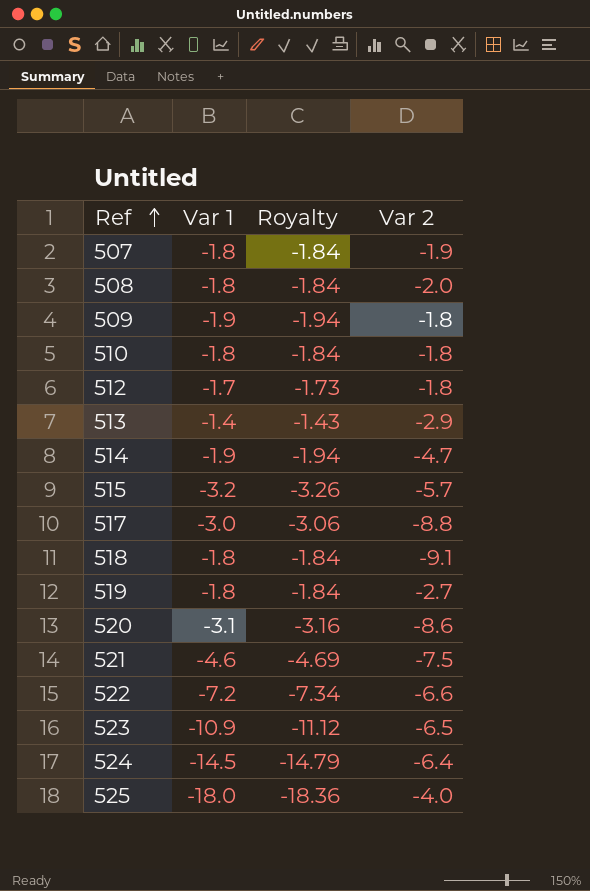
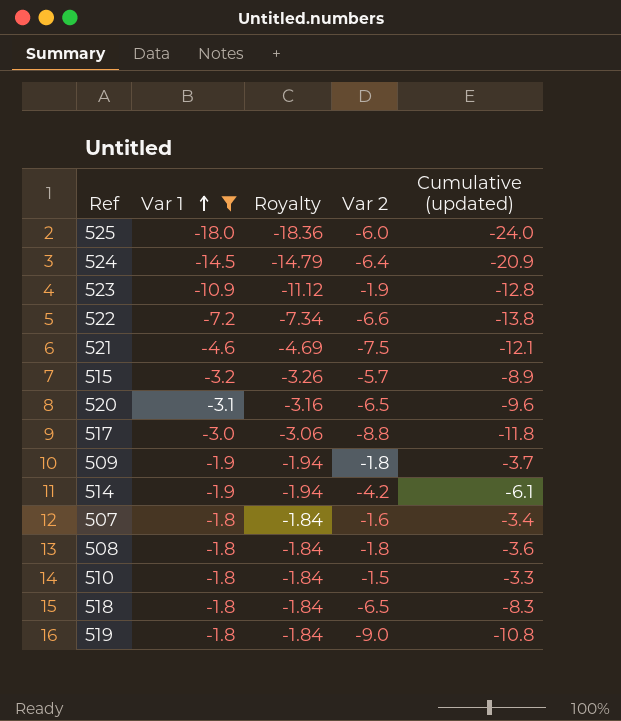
filter: none -> Var 1 <= -1.8
row order: Ref ascending -> Var 1 ascending
column Cumulative (updated) | formula: none -> [Var 1] + [Var 2]
525 | Var 2: -4.0 -> -6.0
523 | Var 2: -6.5 -> -1.9
520 | Var 2: -8.6 -> -6.5
514 | Var 2: -4.7 -> -4.2
507 | Var 2: -1.9 -> -1.6
508 | Var 2: -2.0 -> -1.8
510 | Var 2: -1.8 -> -1.5
518 | Var 2: -9.1 -> -6.5
519 | Var 2: -2.7 -> -9.0

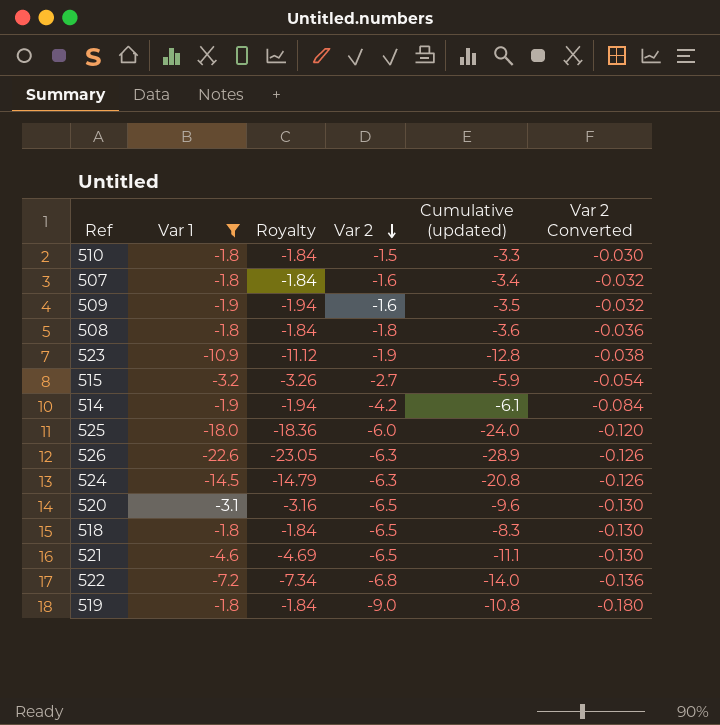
row order: Var 1 ascending -> Var 2 descending
column Var 2 Converted | formula: none -> [Var 2] * 0.02
row 517: -3.0 | -3.06 | -8.8 | -11.8 -> none
509 | Var 2: -1.8 -> -1.6
509 | Cumulative (updated): -3.7 -> -3.5
515 | Var 2: -5.7 -> -2.7
515 | Cumulative (updated): -8.9 -> -5.9
row 526: none -> -22.6 | -23.05 | -6.3 | -28.9 | -0.126
524 | Var 2: -6.4 -> -6.3
524 | Cumulative (updated): -20.9 -> -20.8
521 | Var 2: -7.5 -> -6.5
521 | Cumulative (updated): -12.1 -> -11.1
522 | Var 2: -6.6 -> -6.8
522 | Cumulative (updated): -13.8 -> -14.0

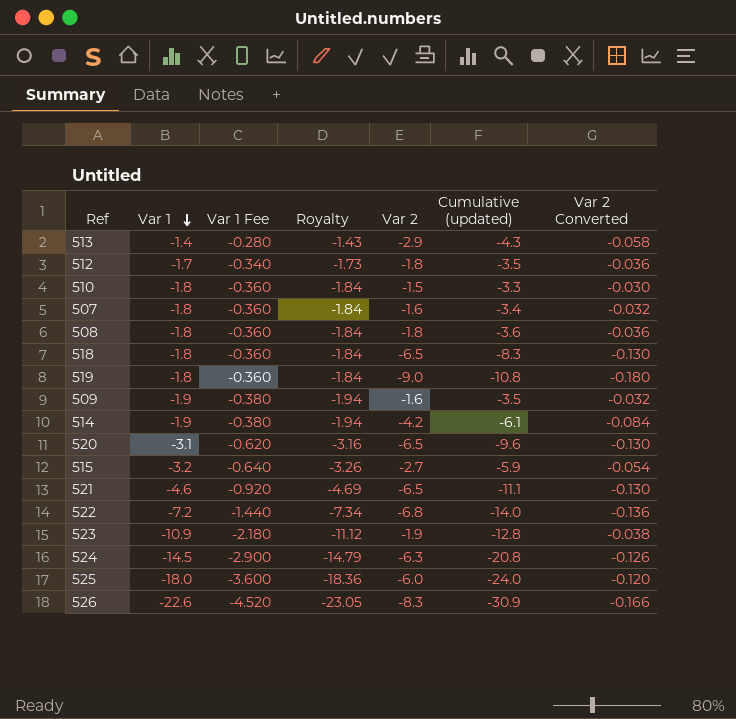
filter: Var 1 <= -1.8 -> none
row order: Var 2 descending -> Var 1 descending
column Var 1 Fee | formula: none -> [Var 1] * 0.2
526 | Var 2: -6.3 -> -8.3
526 | Cumulative (updated): -28.9 -> -30.9
526 | Var 2 Converted: -0.126 -> -0.166

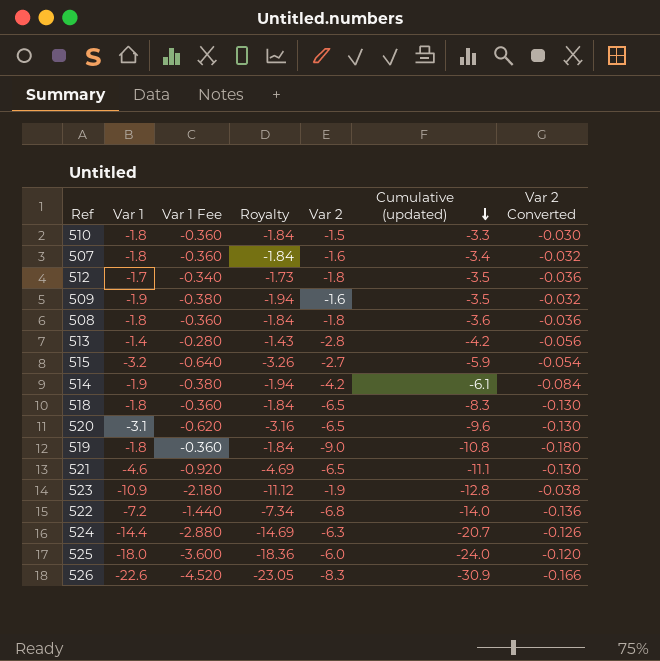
row order: Var 1 descending -> Cumulative (updated) descending
513 | Var 2: -2.9 -> -2.8
513 | Cumulative (updated): -4.3 -> -4.2
513 | Var 2 Converted: -0.058 -> -0.056
524 | Var 1: -14.5 -> -14.4
524 | Var 1 Fee: -2.900 -> -2.880
524 | Royalty: -14.79 -> -14.69
524 | Cumulative (updated): -20.8 -> -20.7

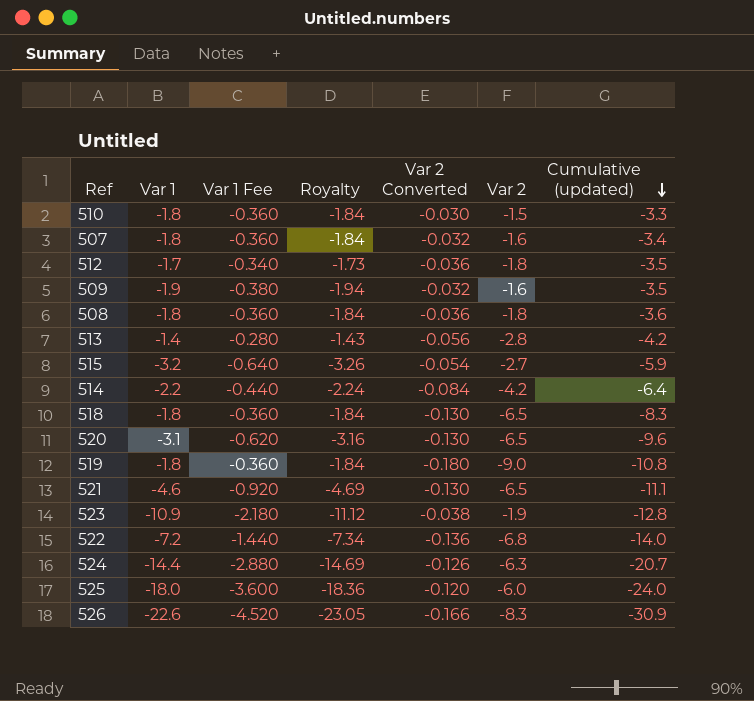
column Var 2 Converted | position: 7 -> 5
514 | Var 1: -1.9 -> -2.2
514 | Var 1 Fee: -0.380 -> -0.440
514 | Royalty: -1.94 -> -2.24
514 | Cumulative (updated): -6.1 -> -6.4

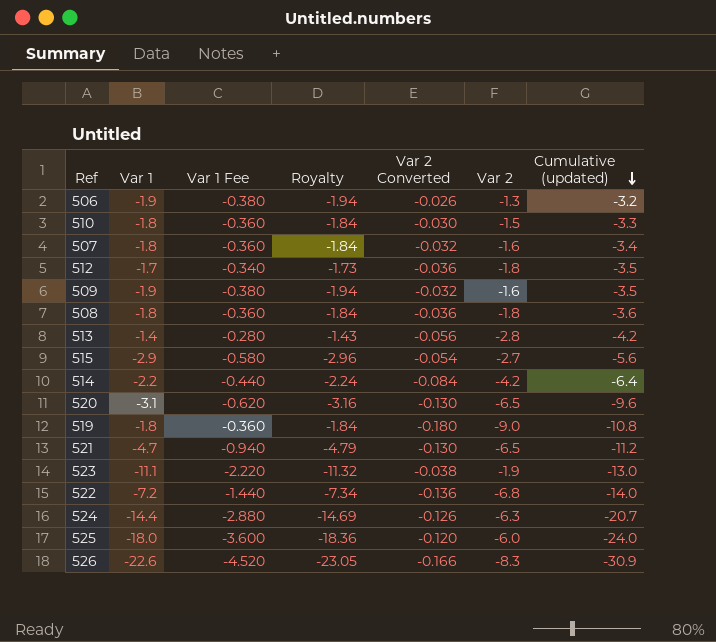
row 518: -1.8 | -0.360 | -1.84 | -0.130 | -6.5 | -8.3 -> none
row 506: none -> -1.9 | -0.380 | -1.94 | -0.026 | -1.3 | -3.2
515 | Var 1: -3.2 -> -2.9
515 | Var 1 Fee: -0.640 -> -0.580
515 | Royalty: -3.26 -> -2.96
515 | Cumulative (updated): -5.9 -> -5.6
521 | Var 1: -4.6 -> -4.7
521 | Var 1 Fee: -0.920 -> -0.940
521 | Royalty: -4.69 -> -4.79
521 | Cumulative (updated): -11.1 -> -11.2
523 | Var 1: -10.9 -> -11.1
523 | Var 1 Fee: -2.180 -> -2.220
523 | Royalty: -11.12 -> -11.32
523 | Cumulative (updated): -12.8 -> -13.0

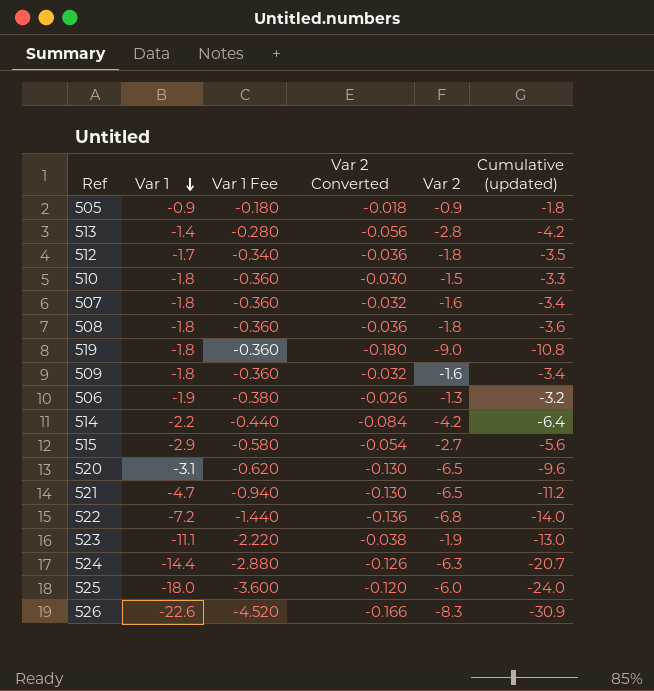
row order: Cumulative (updated) descending -> Var 1 descending
column Royalty | formula: [Var 1] * 1.02 -> none
row 505: none -> -0.9 | -0.180 | -0.018 | -0.9 | -1.8
509 | Var 1: -1.9 -> -1.8
509 | Var 1 Fee: -0.380 -> -0.360
509 | Cumulative (updated): -3.5 -> -3.4

